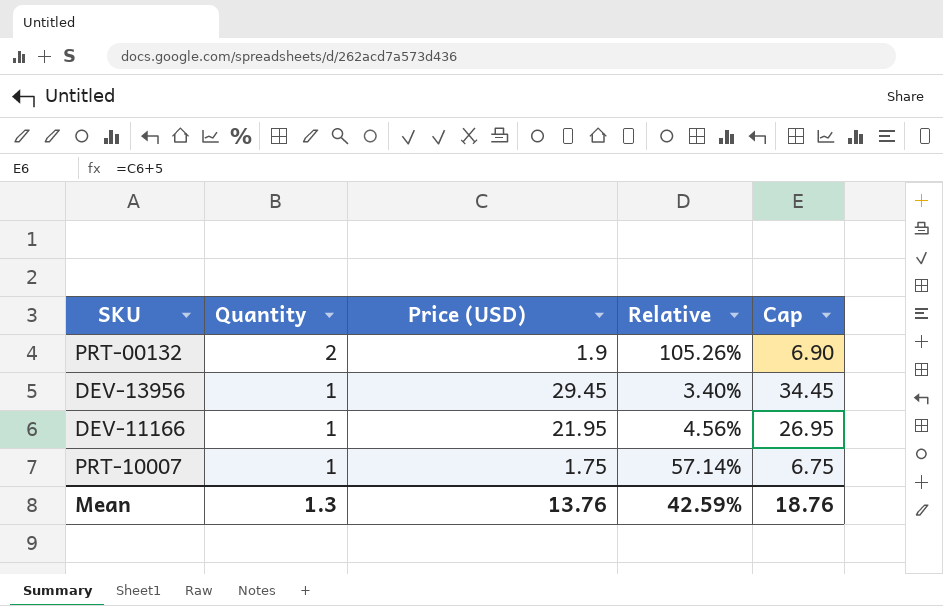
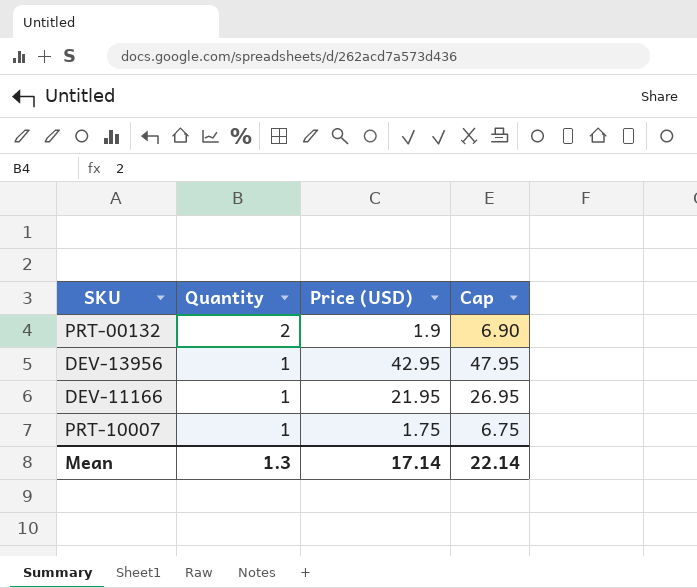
column Relative | formula: [Quantity] / [Price (USD)] -> none
DEV-13956 | Price (USD): 29.45 -> 42.95
DEV-13956 | Cap: 34.45 -> 47.95
Mean | Price (USD): 13.76 -> 17.14
Mean | Cap: 18.76 -> 22.14

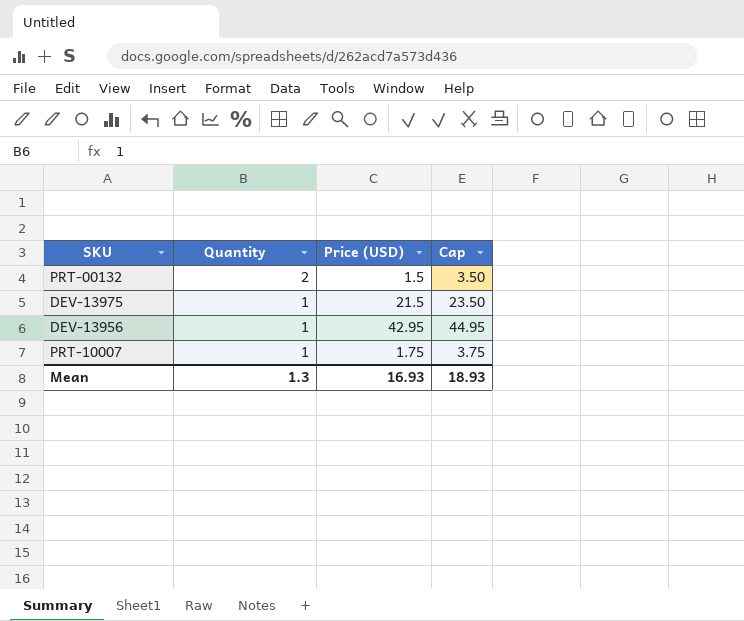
column Cap | formula: [Price (USD)] + 5 -> [Price (USD)] + 2
row DEV-11166: 1 | 21.95 | 26.95 -> none
PRT-00132 | Price (USD): 1.9 -> 1.5
row DEV-13975: none -> 1 | 21.5 | 23.50
Mean | Price (USD): 17.14 -> 16.93
Mean | Cap: 22.14 -> 18.93

